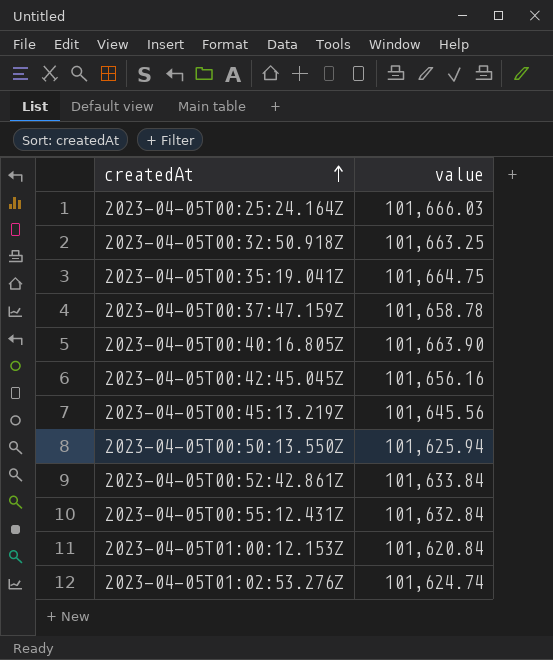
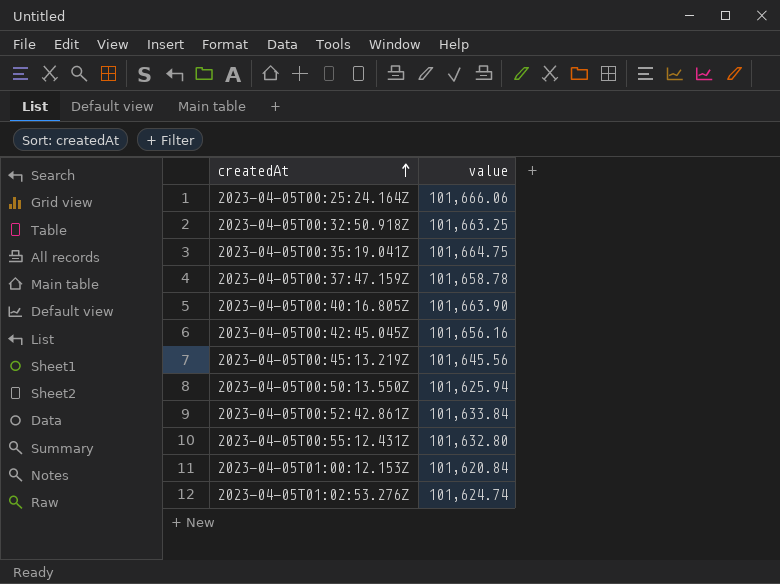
2023-04-05T00:25:24.164Z | value: 101,666.03 -> 101,666.06
2023-04-05T00:55:12.431Z | value: 101,632.84 -> 101,632.80

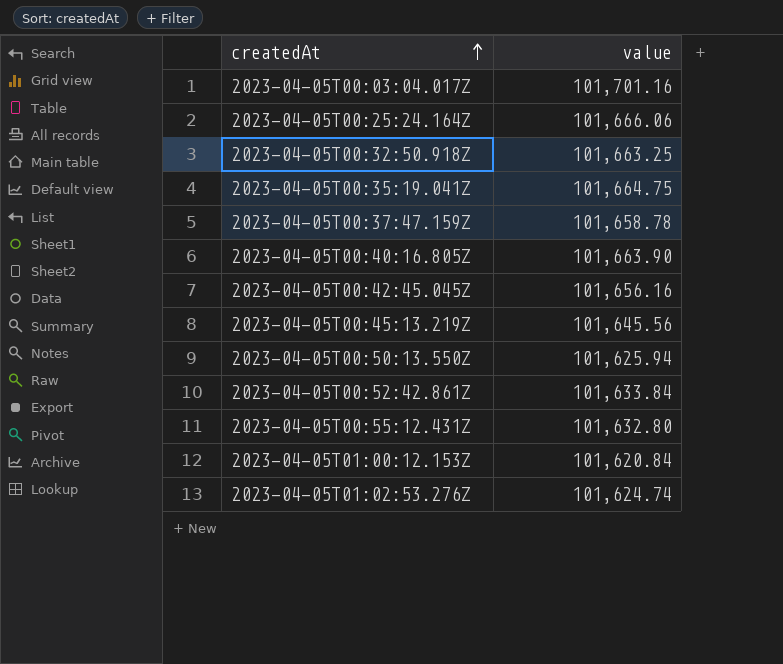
row 2023-04-05T00:03:04.017Z: none -> 101,701.16

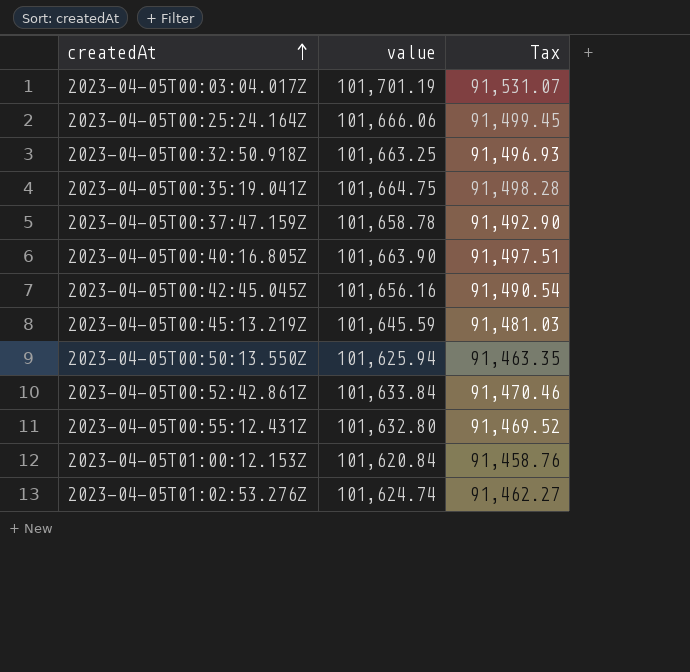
column Tax | formula: none -> [value] * 0.9
2023-04-05T00:03:04.017Z | value: 101,701.16 -> 101,701.19
2023-04-05T00:45:13.219Z | value: 101,645.56 -> 101,645.59

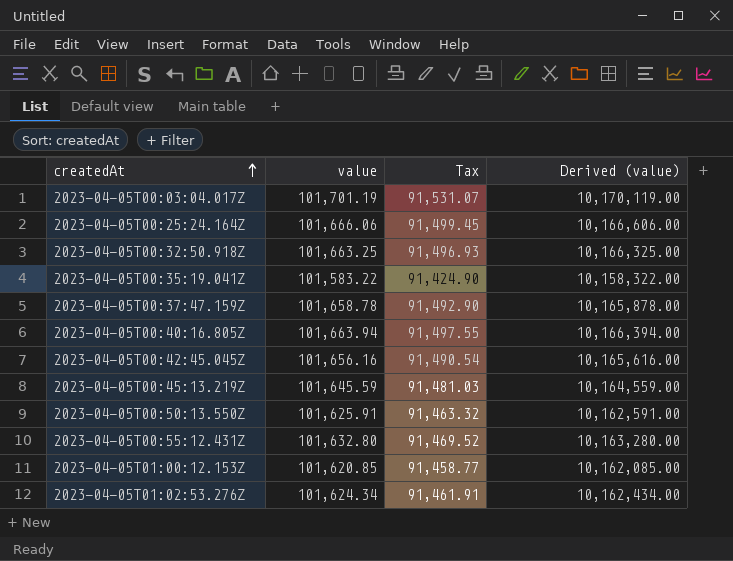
column Derived (value) | formula: none -> [value] * 100
row 2023-04-05T00:52:42.861Z: 101,633.84 | 91,470.46 -> none
2023-04-05T00:35:19.041Z | value: 101,664.75 -> 101,583.22
2023-04-05T00:35:19.041Z | Tax: 91,498.28 -> 91,424.90
2023-04-05T00:40:16.805Z | value: 101,663.90 -> 101,663.94
2023-04-05T00:40:16.805Z | Tax: 91,497.51 -> 91,497.55
2023-04-05T00:50:13.550Z | value: 101,625.94 -> 101,625.91
2023-04-05T00:50:13.550Z | Tax: 91,463.35 -> 91,463.32
2023-04-05T01:00:12.153Z | value: 101,620.84 -> 101,620.85
2023-04-05T01:00:12.153Z | Tax: 91,458.76 -> 91,458.77
2023-04-05T01:02:53.276Z | value: 101,624.74 -> 101,624.34
2023-04-05T01:02:53.276Z | Tax: 91,462.27 -> 91,461.91

